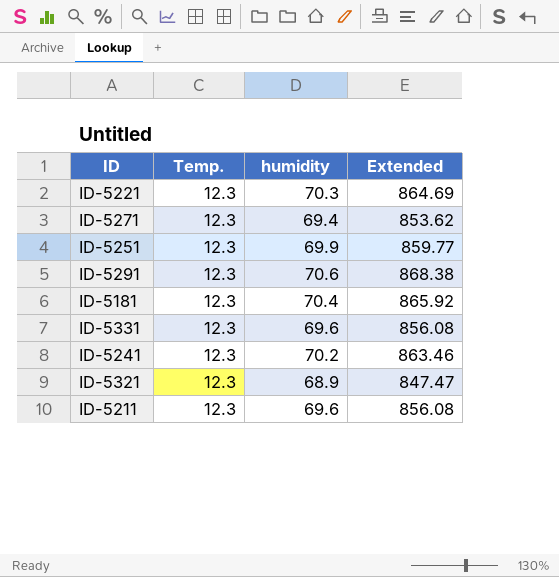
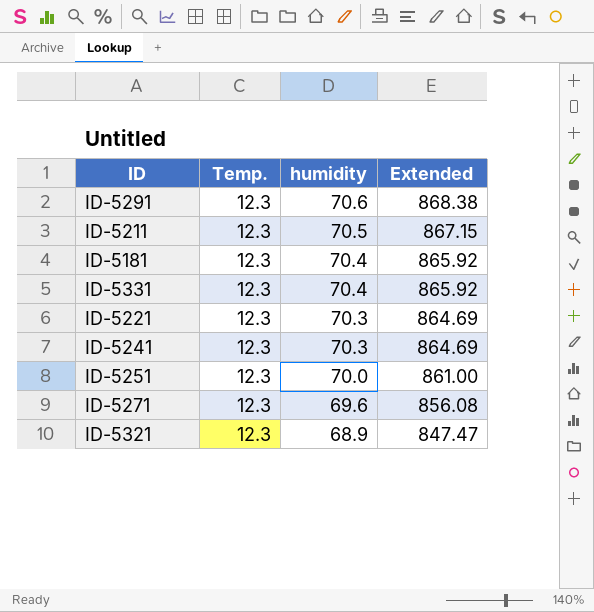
row order: none -> humidity descending
ID-5211 | humidity: 69.6 -> 70.5
ID-5211 | Extended: 856.08 -> 867.15
ID-5331 | humidity: 69.6 -> 70.4
ID-5331 | Extended: 856.08 -> 865.92
ID-5241 | humidity: 70.2 -> 70.3
ID-5241 | Extended: 863.46 -> 864.69
ID-5251 | humidity: 69.9 -> 70.0
ID-5251 | Extended: 859.77 -> 861.00
ID-5271 | humidity: 69.4 -> 69.6
ID-5271 | Extended: 853.62 -> 856.08

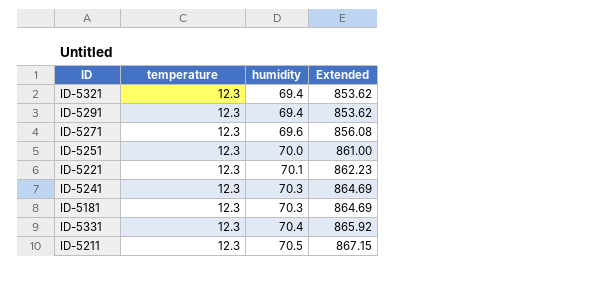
row order: humidity descending -> humidity ascending
column name: Temp. -> temperature
ID-5321 | humidity: 68.9 -> 69.4
ID-5321 | Extended: 847.47 -> 853.62
ID-5291 | humidity: 70.6 -> 69.4
ID-5291 | Extended: 868.38 -> 853.62
ID-5221 | humidity: 70.3 -> 70.1
ID-5221 | Extended: 864.69 -> 862.23
ID-5181 | humidity: 70.4 -> 70.3
ID-5181 | Extended: 865.92 -> 864.69

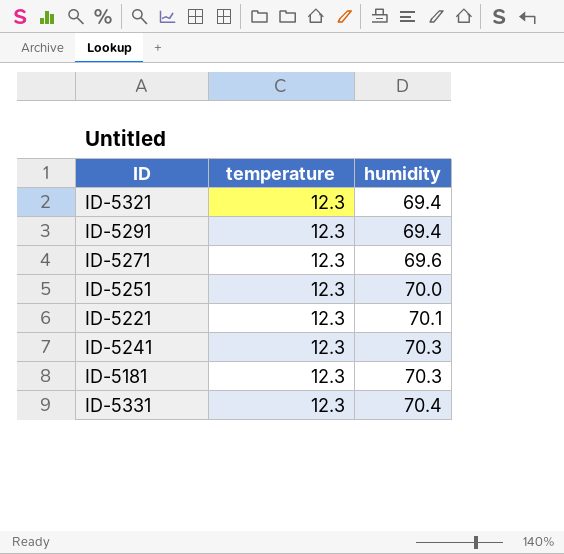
column Extended | formula: [temperature] * [humidity] -> none
row ID-5211: 12.3 | 70.5 | 867.15 -> none

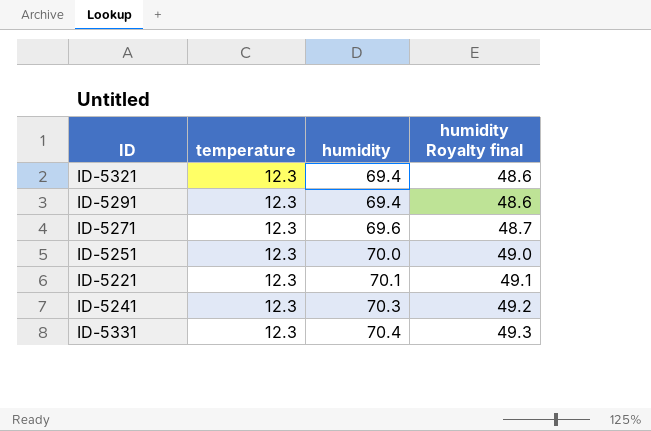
column humidity Royalty final | formula: none -> [humidity] * 0.7
row ID-5181: 12.3 | 70.3 -> none

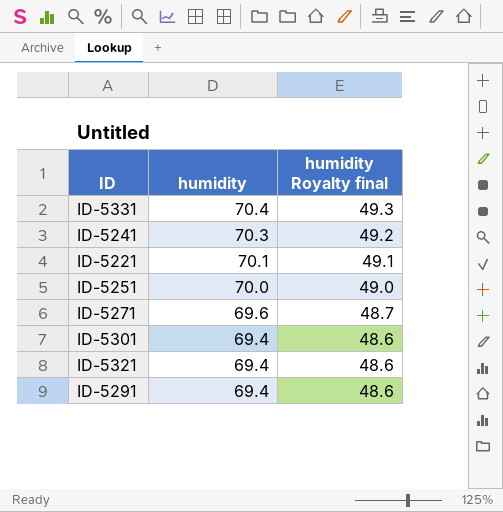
row order: humidity ascending -> humidity descending
column temperature | position: 2 -> none
row ID-5301: none -> 69.4 | 48.6

